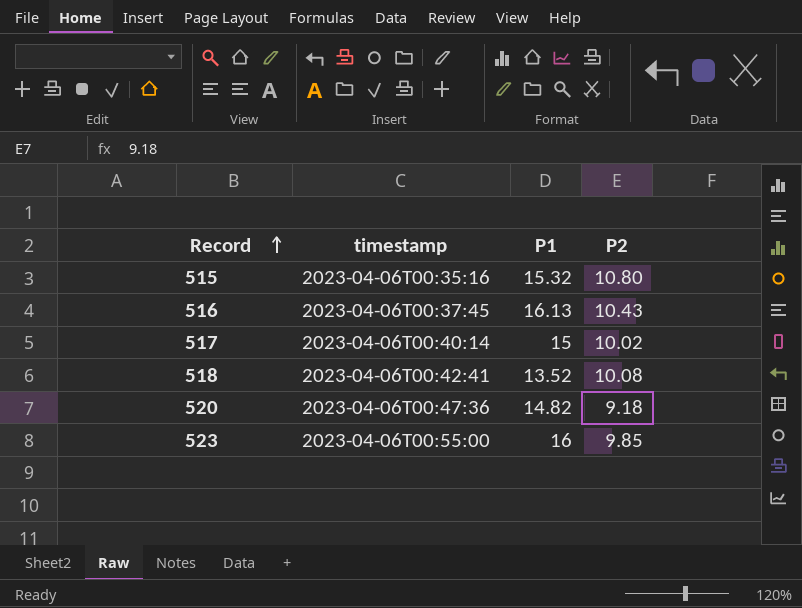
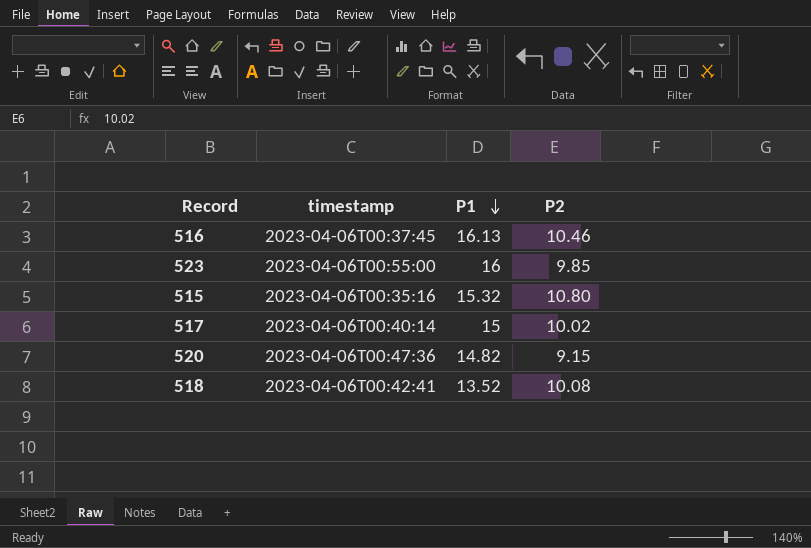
row order: Record ascending -> P1 descending
516 | P2: 10.43 -> 10.46
520 | P2: 9.18 -> 9.15

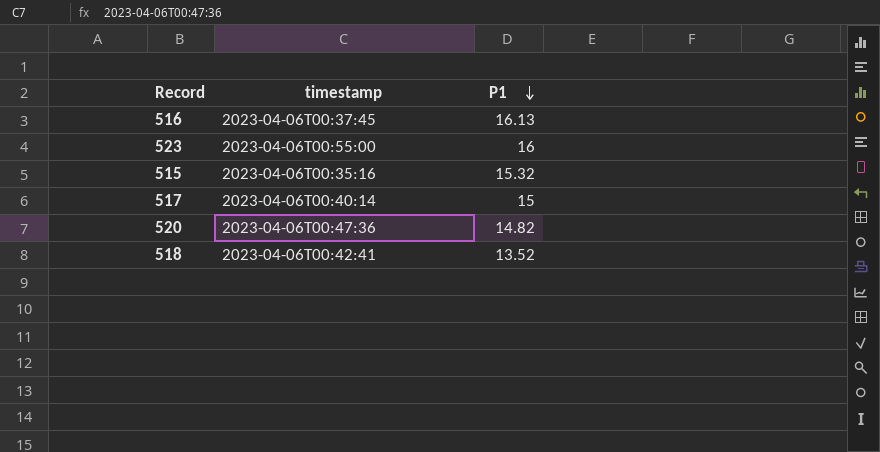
column P2 | position: 4 -> none

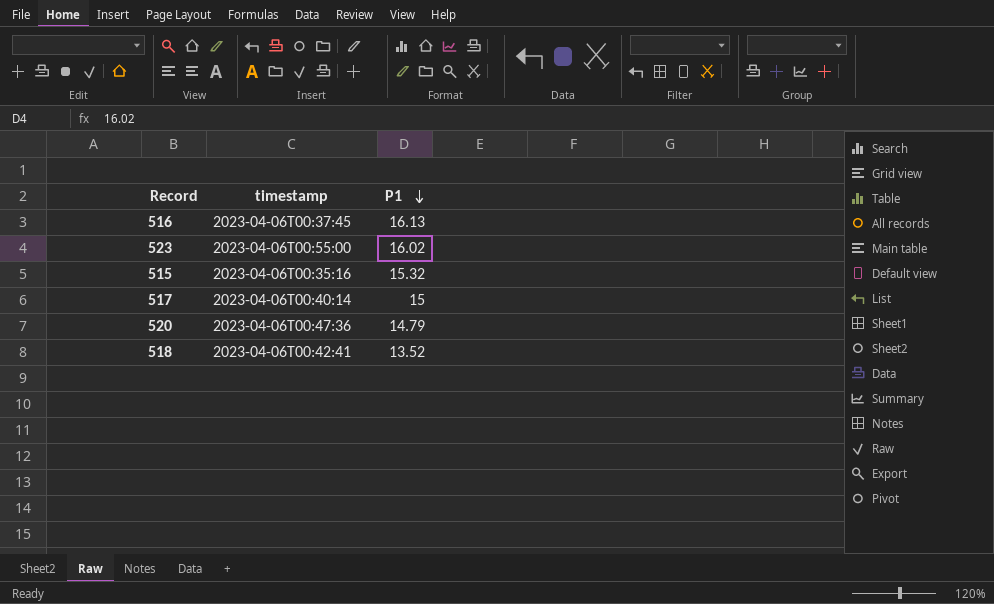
523 | P1: 16 -> 16.02
520 | P1: 14.82 -> 14.79

